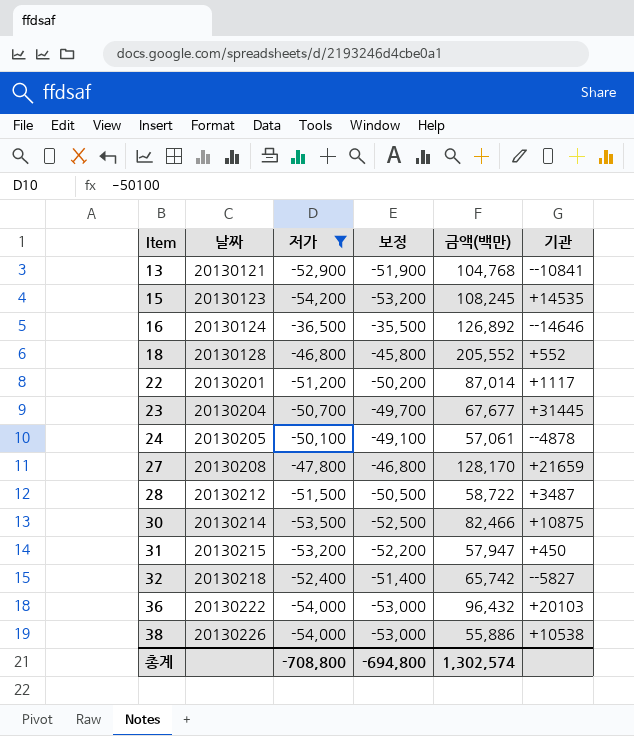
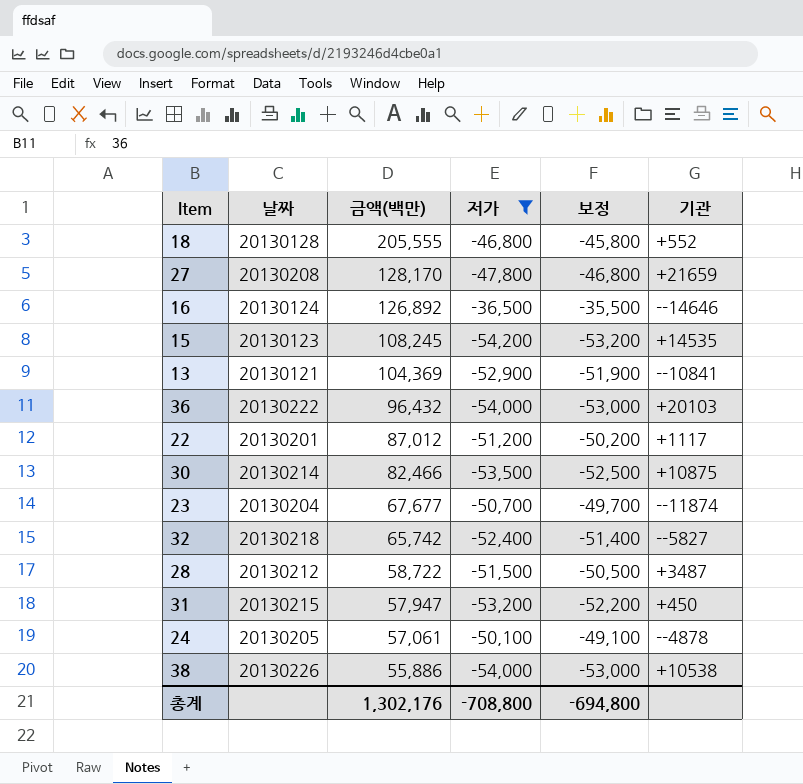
row order: Item ascending -> 금액(백만) descending
column 금액(백만) | position: 5 -> 3
18 | 금액(백만): 205,552 -> 205,555
13 | 금액(백만): 104,768 -> 104,369
22 | 금액(백만): 87,014 -> 87,012
23 | 기관: +31445 -> --11874
총계 | 금액(백만): 1,302,574 -> 1,302,176

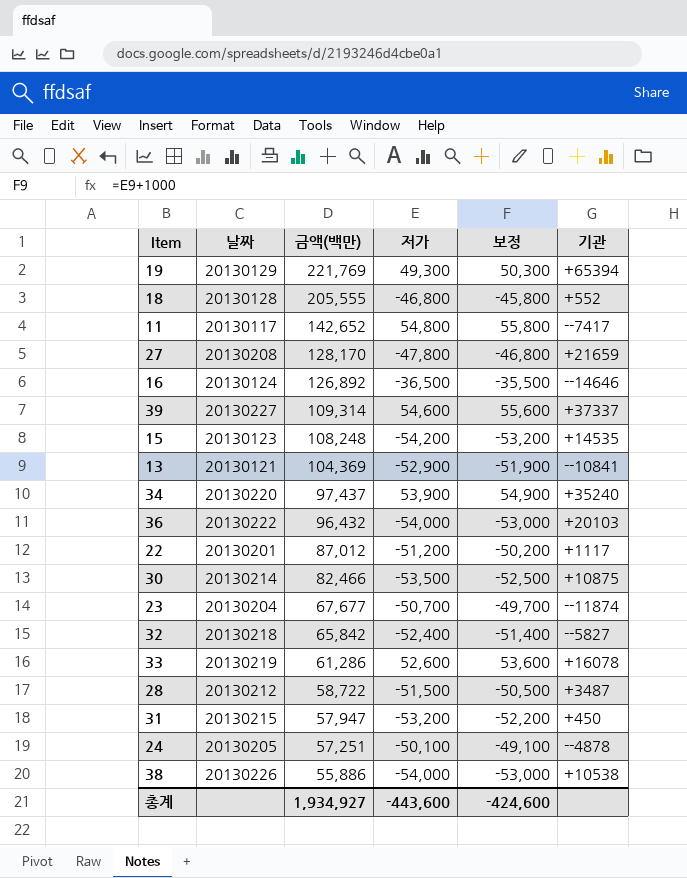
filter: 저가 <= -36,500 -> none
15 | 금액(백만): 108,245 -> 108,248
32 | 금액(백만): 65,742 -> 65,842
24 | 금액(백만): 57,061 -> 57,251
총계 | 금액(백만): 1,302,176 -> 1,934,927
총계 | 저가: -708,800 -> -443,600
총계 | 보정: -694,800 -> -424,600

